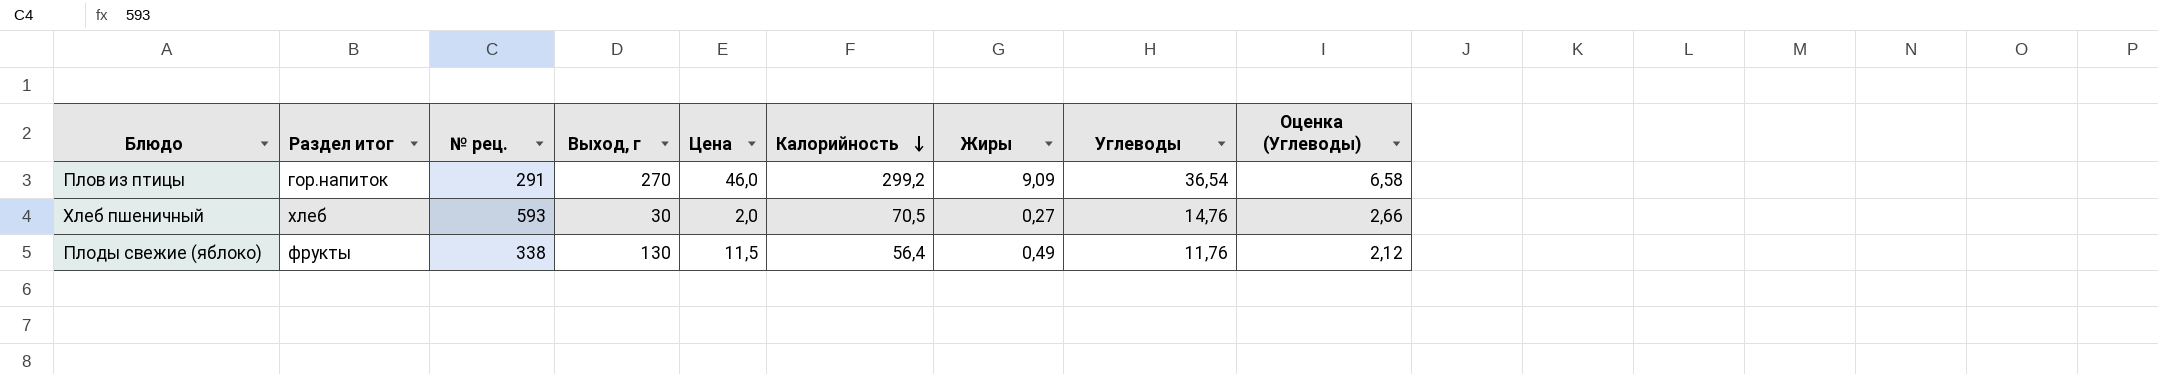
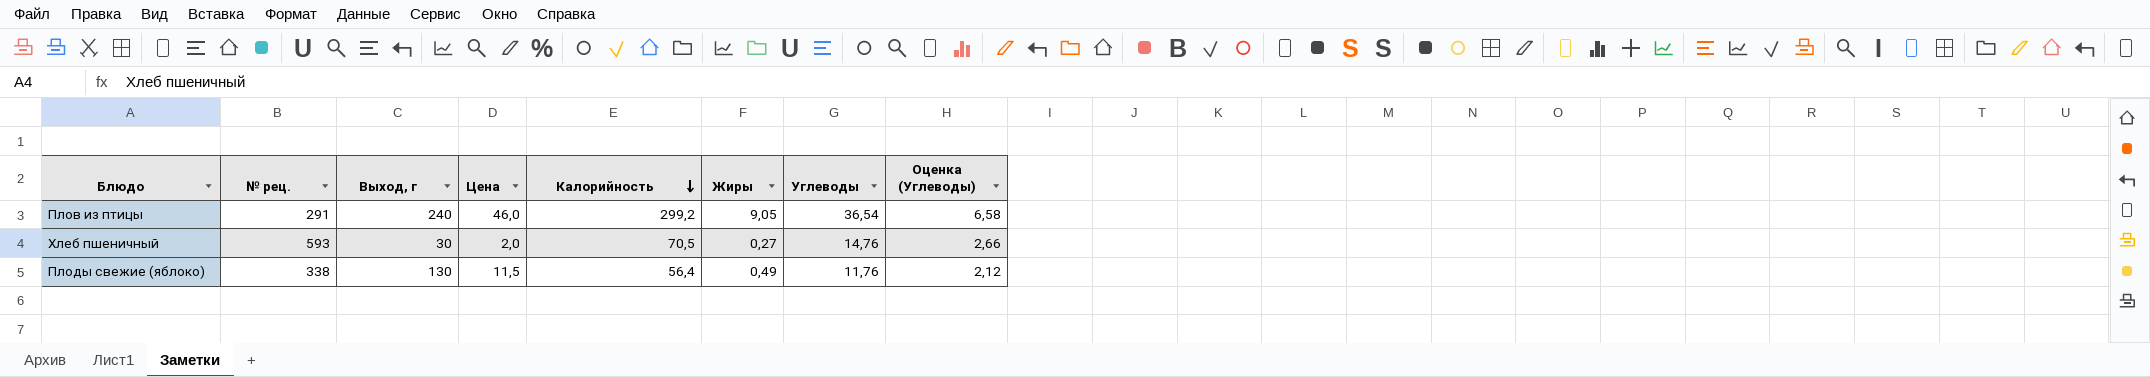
column Раздел итог | position: 2 -> none
Плов из птицы | Выход, г: 270 -> 240
Плов из птицы | Жиры: 9,09 -> 9,05

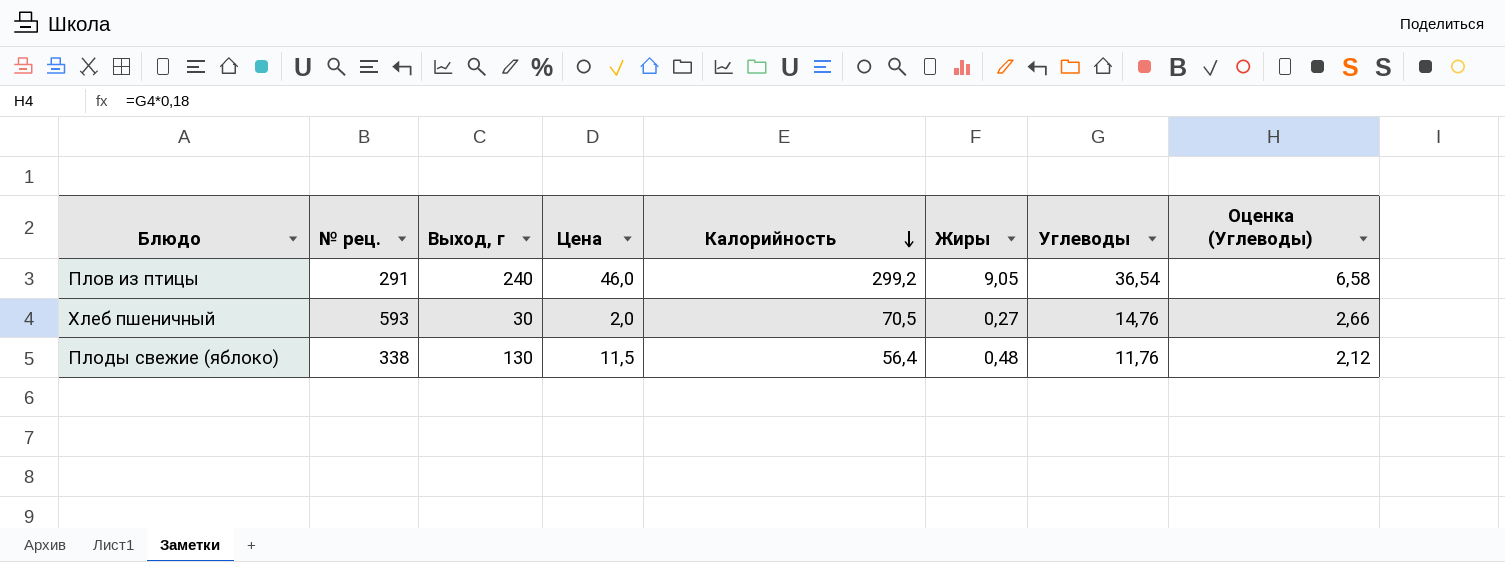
Плоды свежие (яблоко) | Жиры: 0,49 -> 0,48

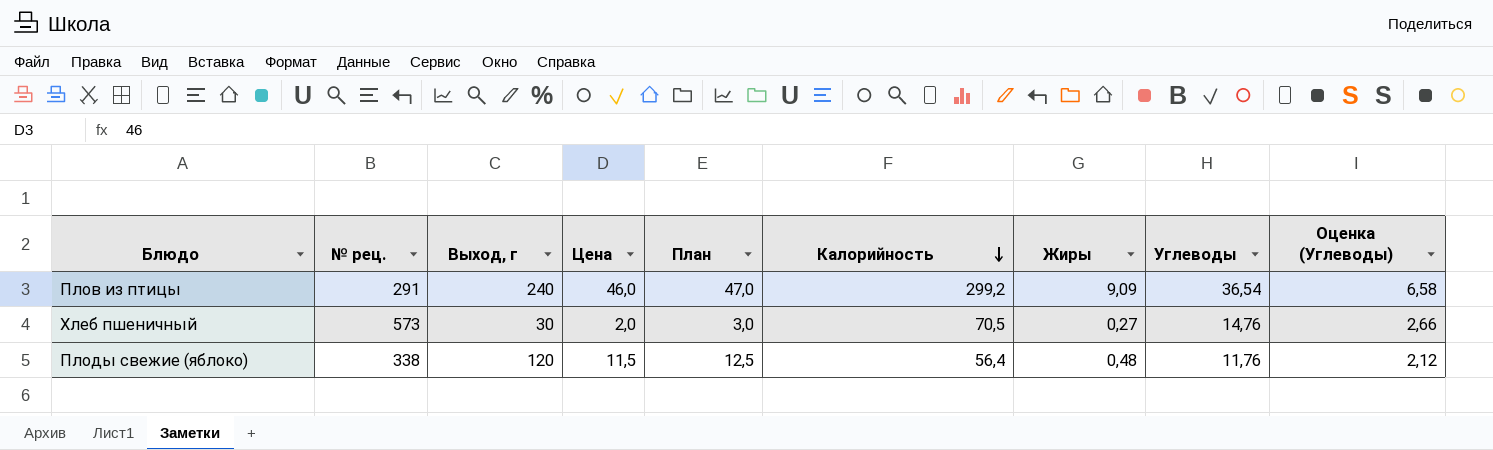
column План | formula: none -> [Цена] + 1
Плов из птицы | Жиры: 9,05 -> 9,09
Хлеб пшеничный | № рец.: 593 -> 573
Плоды свежие (яблоко) | Выход, г: 130 -> 120

